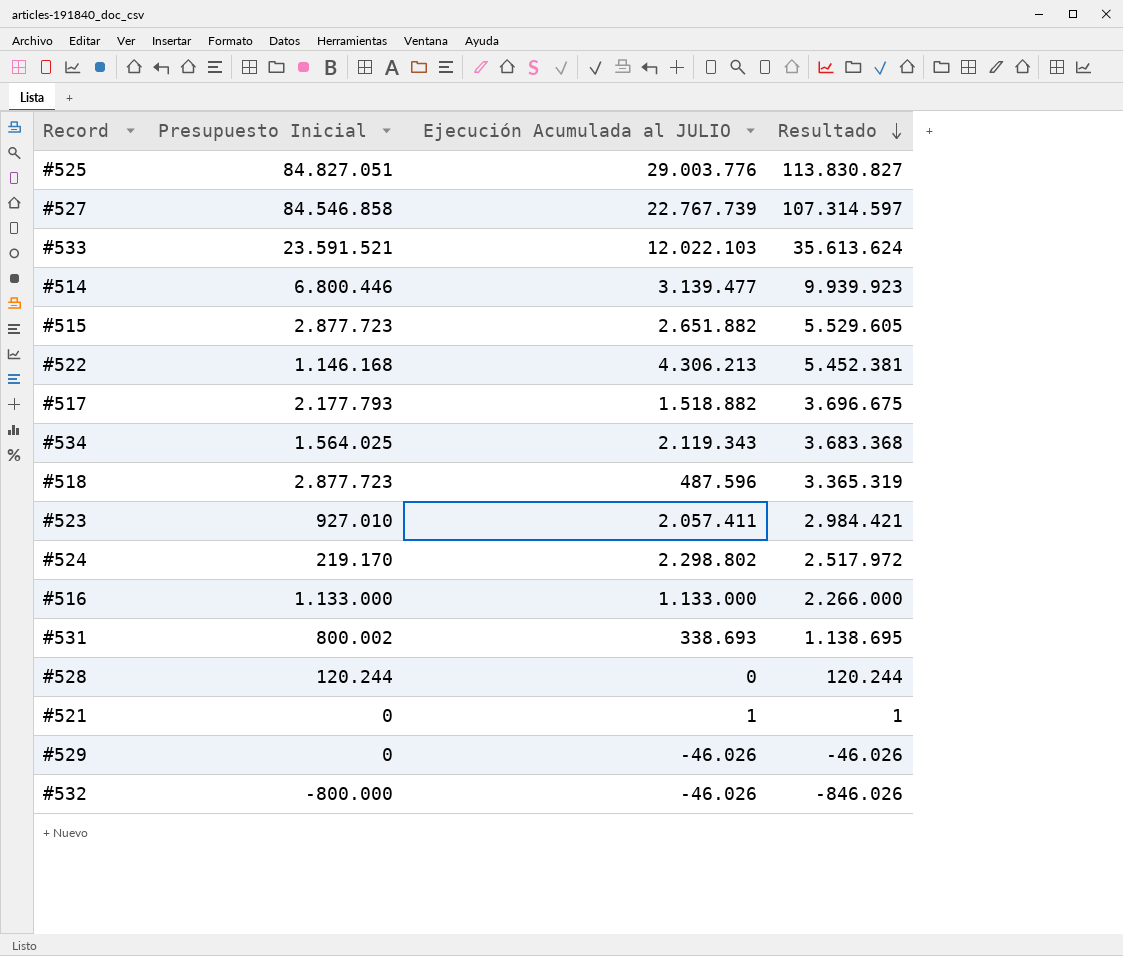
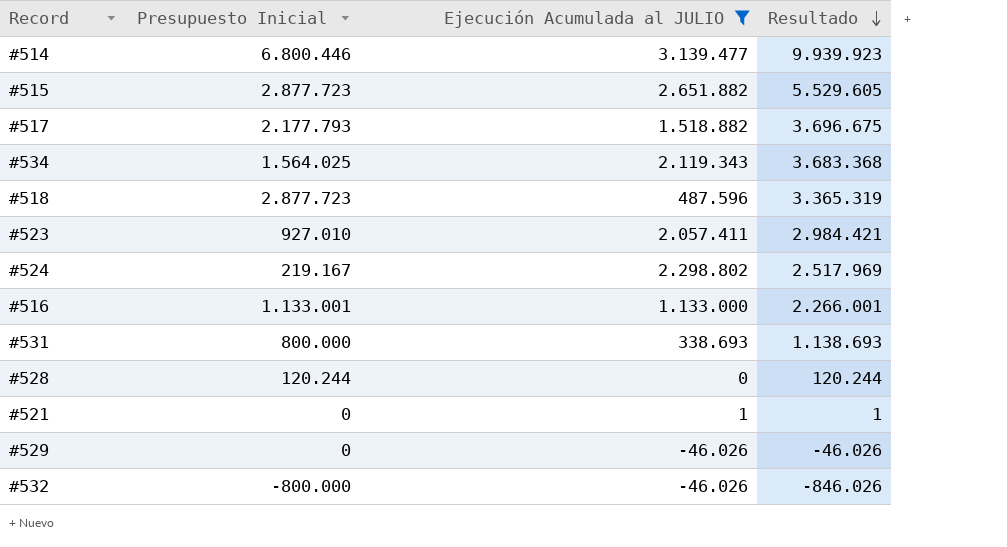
filter: none -> Ejecución Acumulada al JULIO <= 3.139.477
#524 | Presupuesto Inicial: 219.170 -> 219.167
#524 | Resultado: 2.517.972 -> 2.517.969
#516 | Presupuesto Inicial: 1.133.000 -> 1.133.001
#516 | Resultado: 2.266.000 -> 2.266.001
#531 | Presupuesto Inicial: 800.002 -> 800.000
#531 | Resultado: 1.138.695 -> 1.138.693

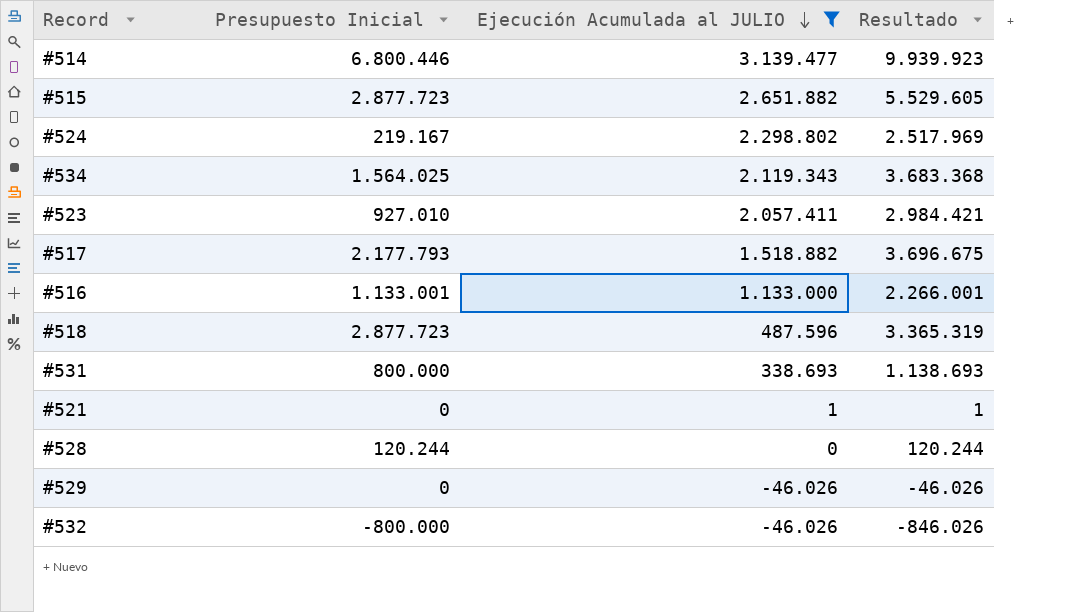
row order: Resultado descending -> Ejecución Acumulada al JULIO descending

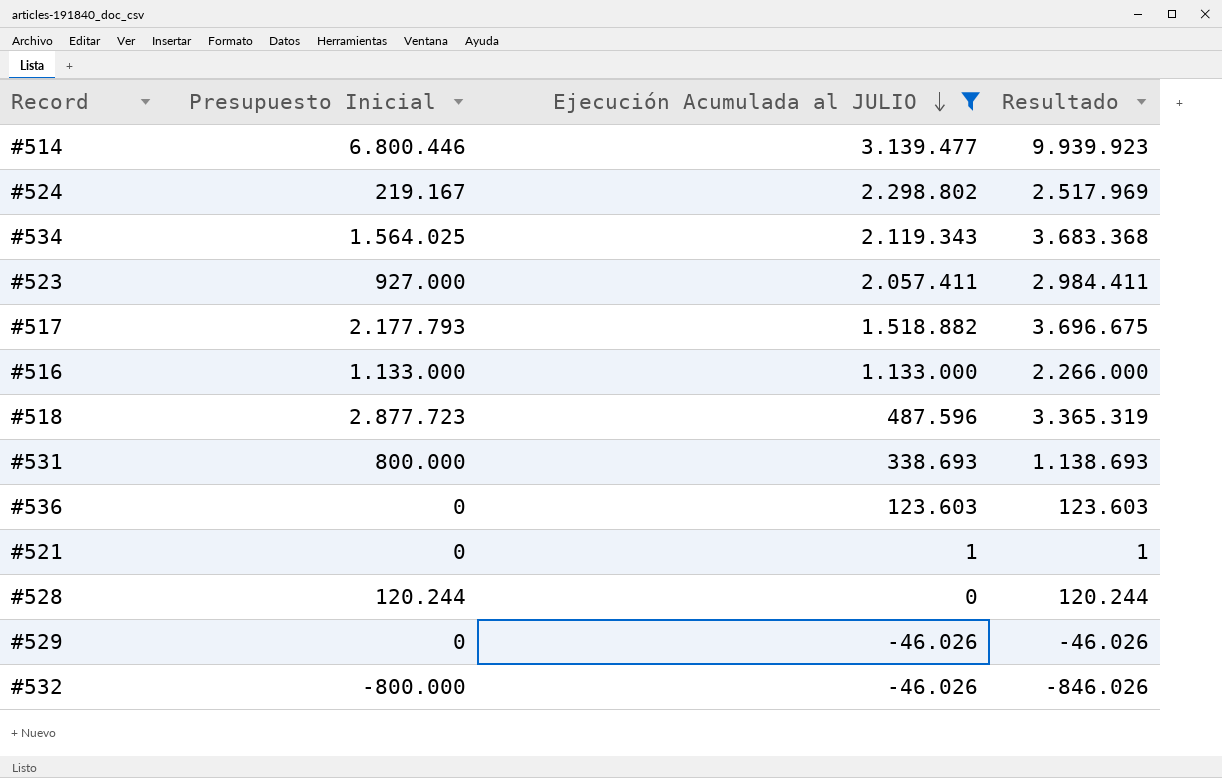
row #515: 2.877.723 | 2.651.882 | 5.529.605 -> none
#523 | Presupuesto Inicial: 927.010 -> 927.000
#523 | Resultado: 2.984.421 -> 2.984.411
#516 | Presupuesto Inicial: 1.133.001 -> 1.133.000
#516 | Resultado: 2.266.001 -> 2.266.000
row #536: none -> 0 | 123.603 | 123.603

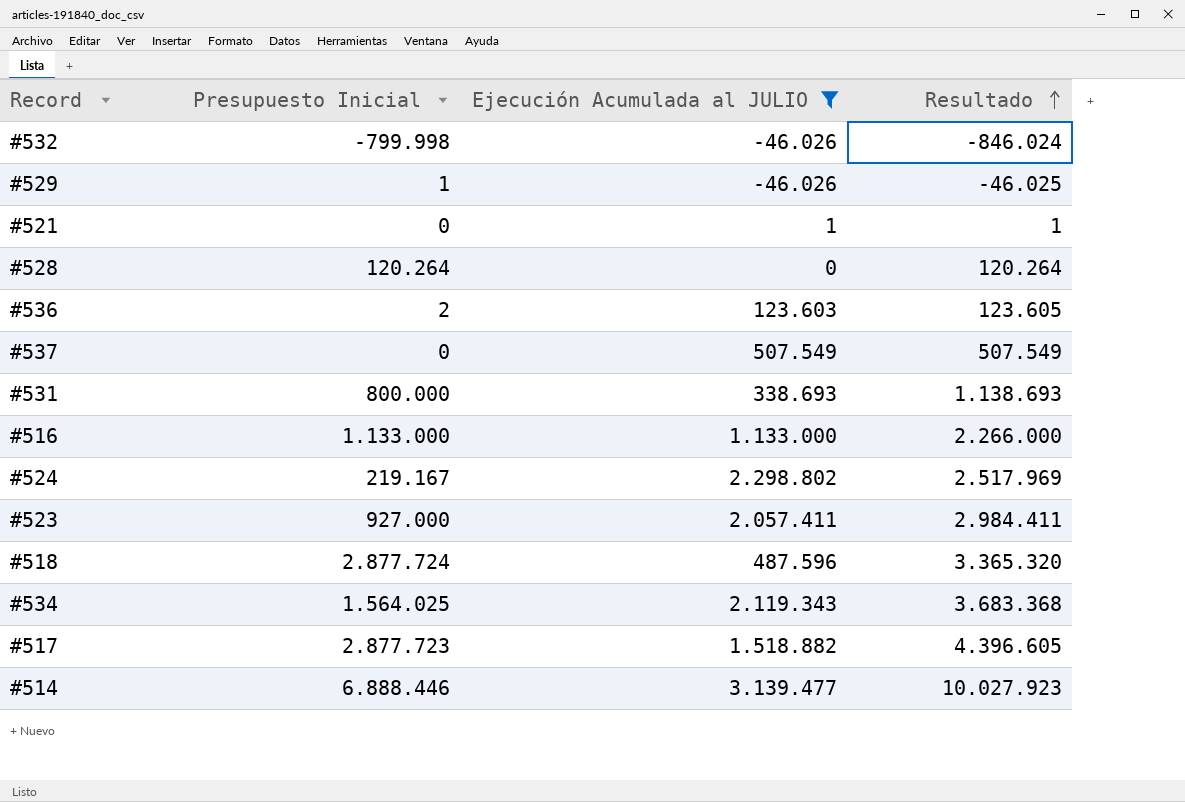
row order: Ejecución Acumulada al JULIO descending -> Resultado ascending
#532 | Presupuesto Inicial: -800.000 -> -799.998
#532 | Resultado: -846.026 -> -846.024
#529 | Presupuesto Inicial: 0 -> 1
#529 | Resultado: -46.026 -> -46.025
#528 | Presupuesto Inicial: 120.244 -> 120.264
#528 | Resultado: 120.244 -> 120.264
#536 | Presupuesto Inicial: 0 -> 2
#536 | Resultado: 123.603 -> 123.605
row #537: none -> 0 | 507.549 | 507.549
#518 | Presupuesto Inicial: 2.877.723 -> 2.877.724
#518 | Resultado: 3.365.319 -> 3.365.320
#517 | Presupuesto Inicial: 2.177.793 -> 2.877.723
#517 | Resultado: 3.696.675 -> 4.396.605
#514 | Presupuesto Inicial: 6.800.446 -> 6.888.446
#514 | Resultado: 9.939.923 -> 10.027.923

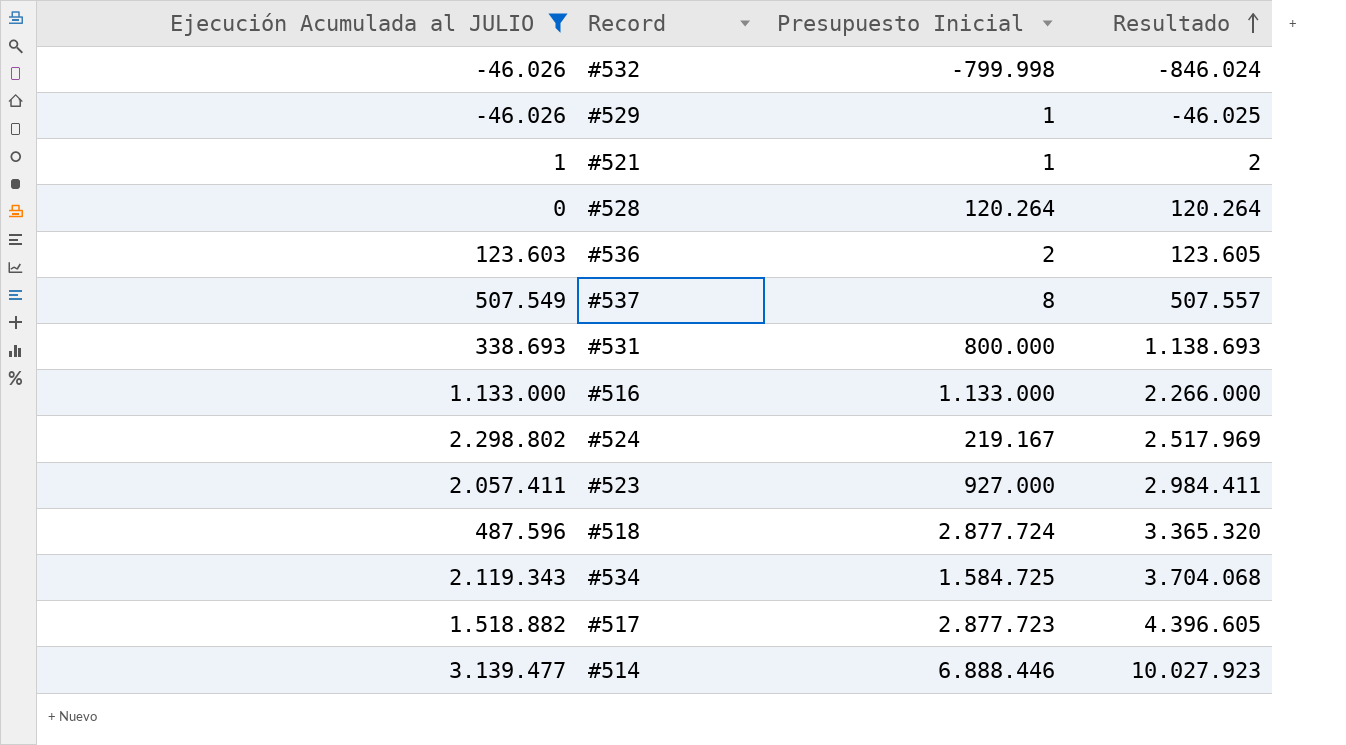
column Ejecución Acumulada al JULIO | position: 3 -> 1
#521 | Presupuesto Inicial: 0 -> 1
#521 | Resultado: 1 -> 2
#537 | Presupuesto Inicial: 0 -> 8
#537 | Resultado: 507.549 -> 507.557
#534 | Presupuesto Inicial: 1.564.025 -> 1.584.725
#534 | Resultado: 3.683.368 -> 3.704.068

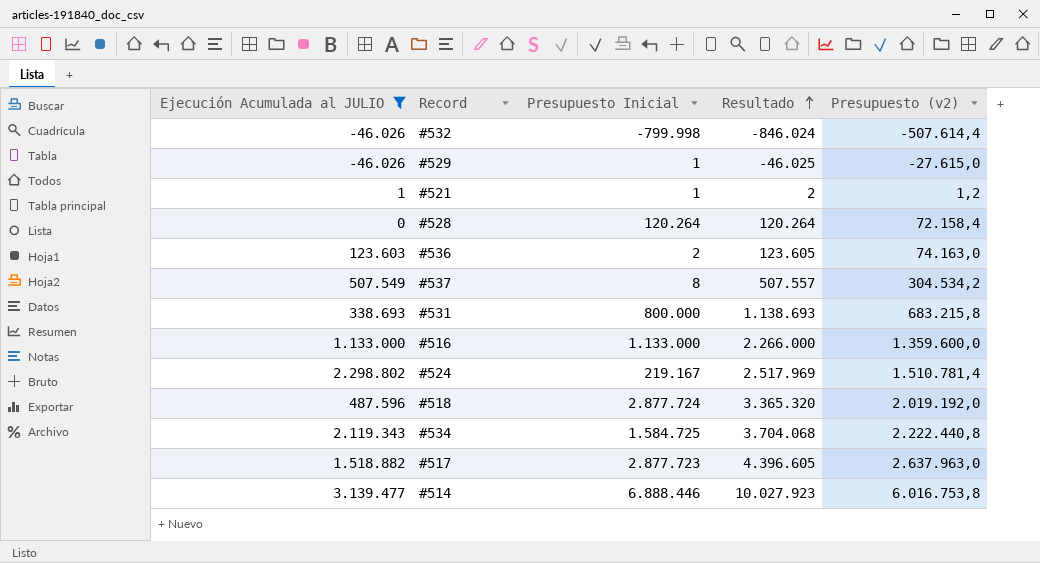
column Presupuesto (v2) | formula: none -> [Resultado] * 0,6
row #523: 2.057.411 | 927.000 | 2.984.411 -> none

